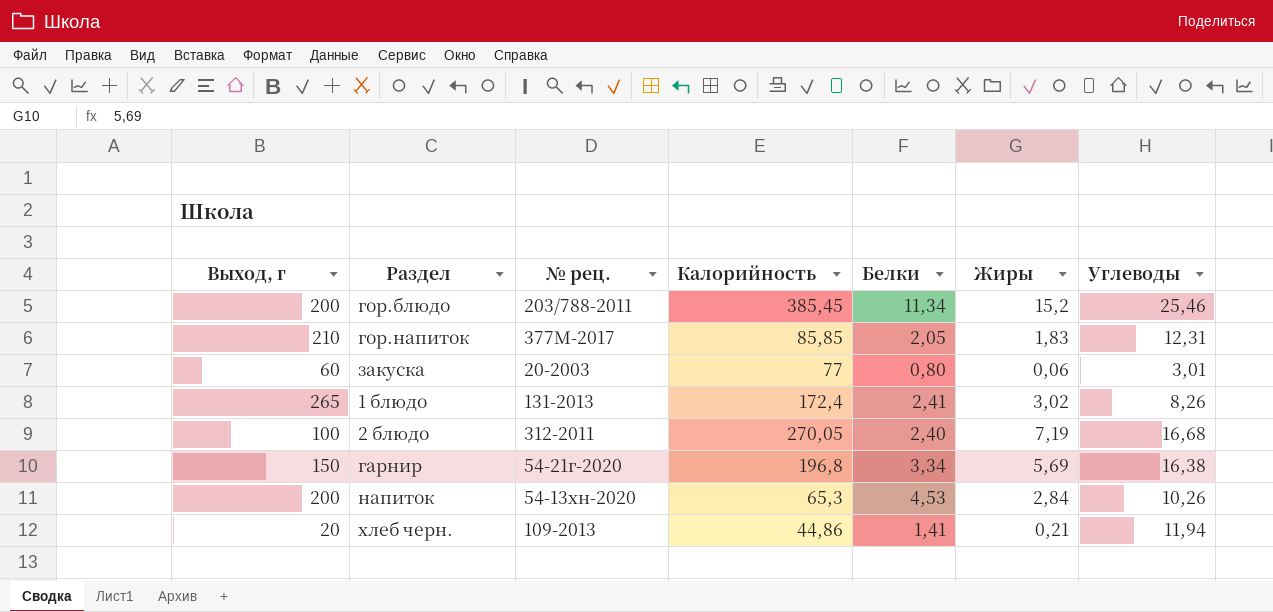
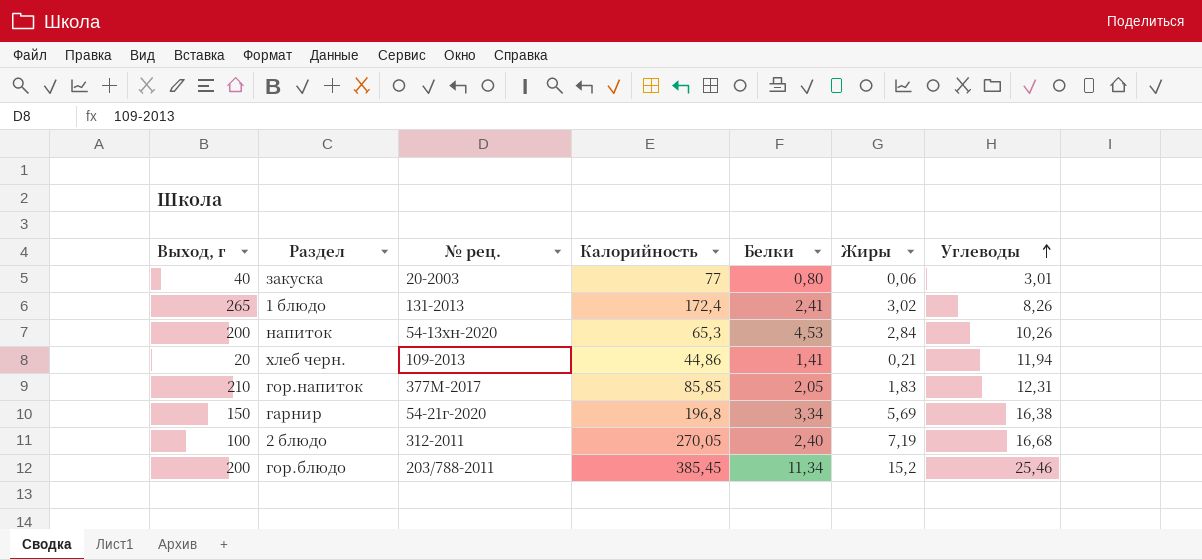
row order: none -> Углеводы ascending
закуска | Выход, г: 60 -> 40

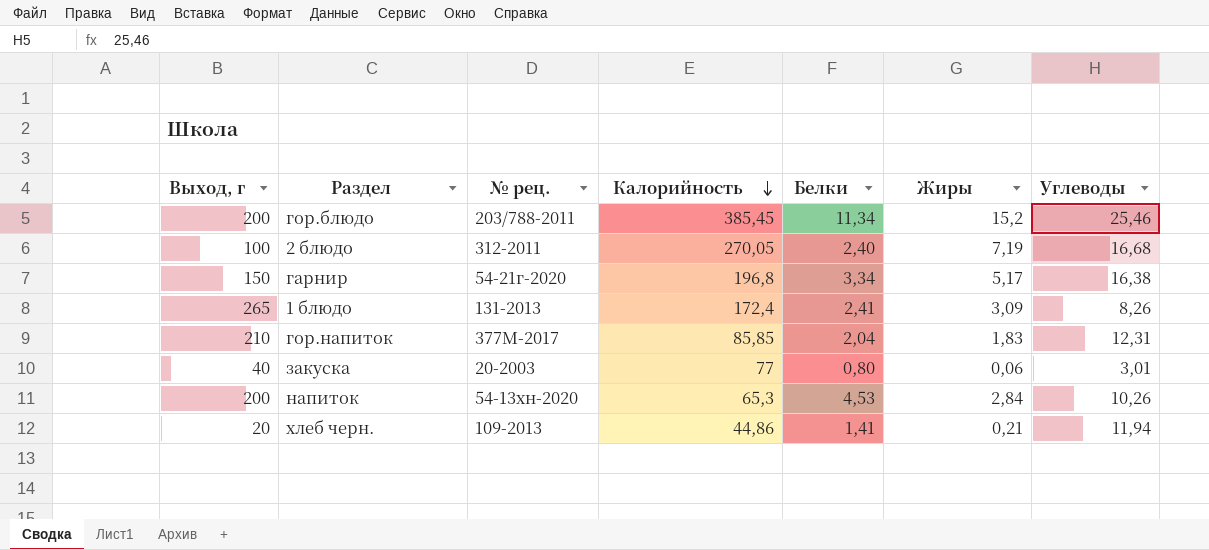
row order: Углеводы ascending -> Калорийность descending
гарнир | Жиры: 5,69 -> 5,17
1 блюдо | Жиры: 3,02 -> 3,09
гор.напиток | Белки: 2,05 -> 2,04

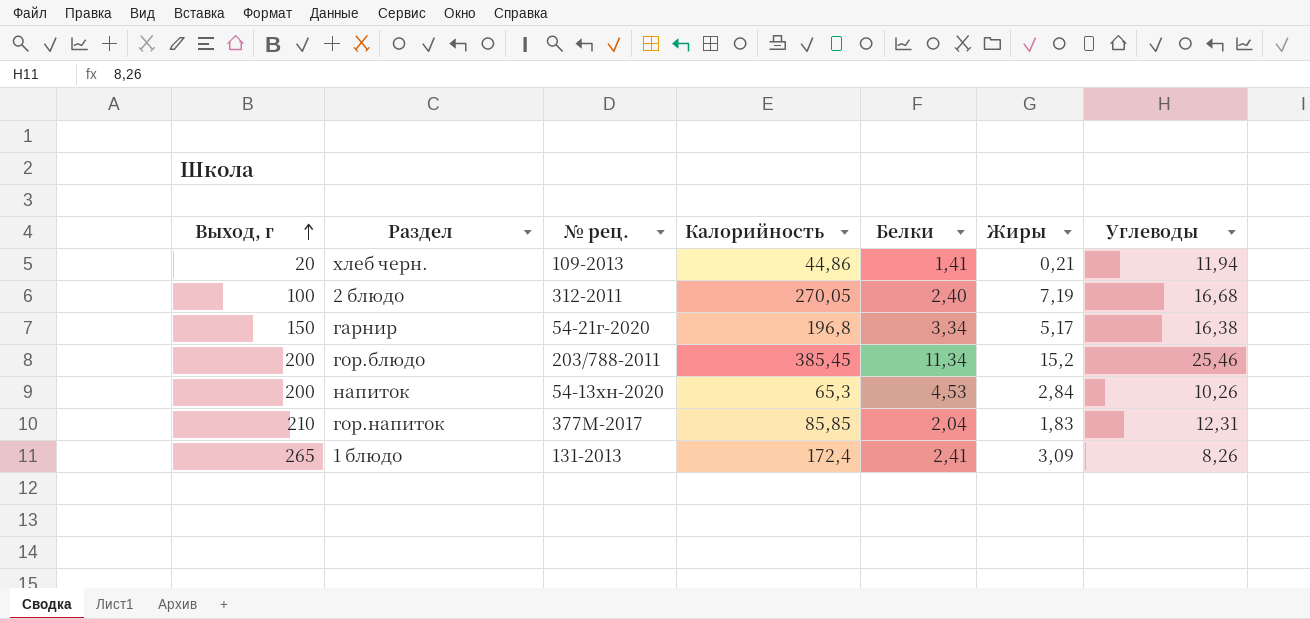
row order: Калорийность descending -> Выход, г ascending
row закуска: 40 | 20-2003 | 77 | 0,80 | 0,06 | 3,01 -> none

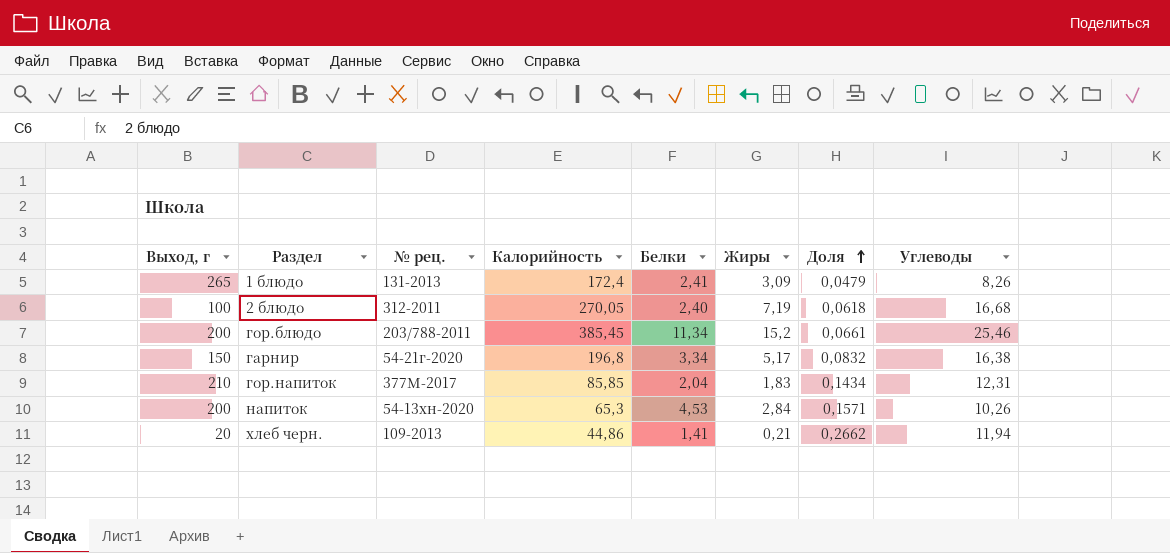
row order: Выход, г ascending -> Доля ascending
column Доля | formula: none -> [Углеводы] / [Калорийность]

